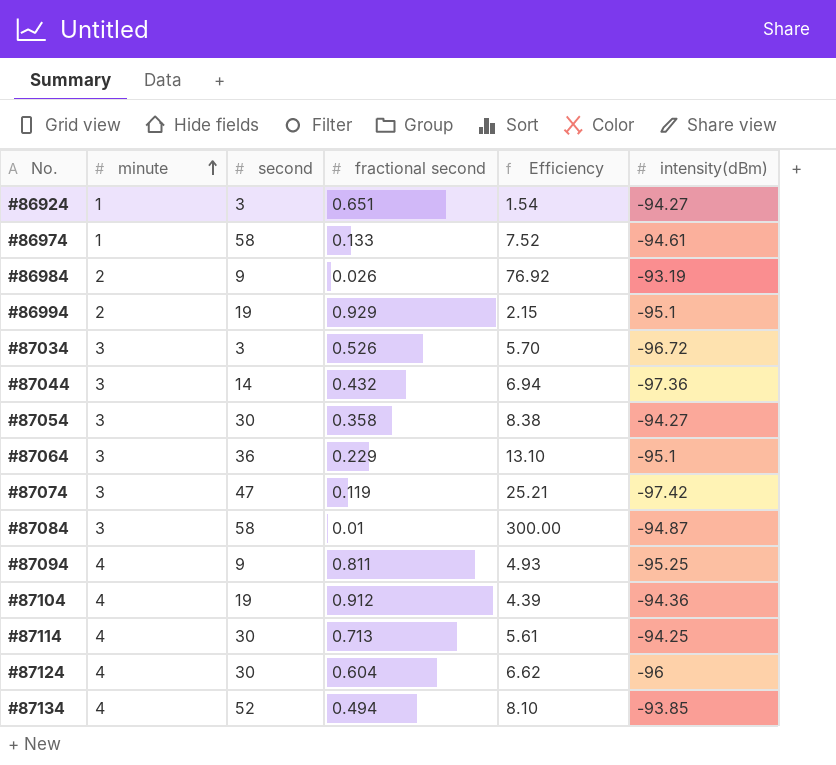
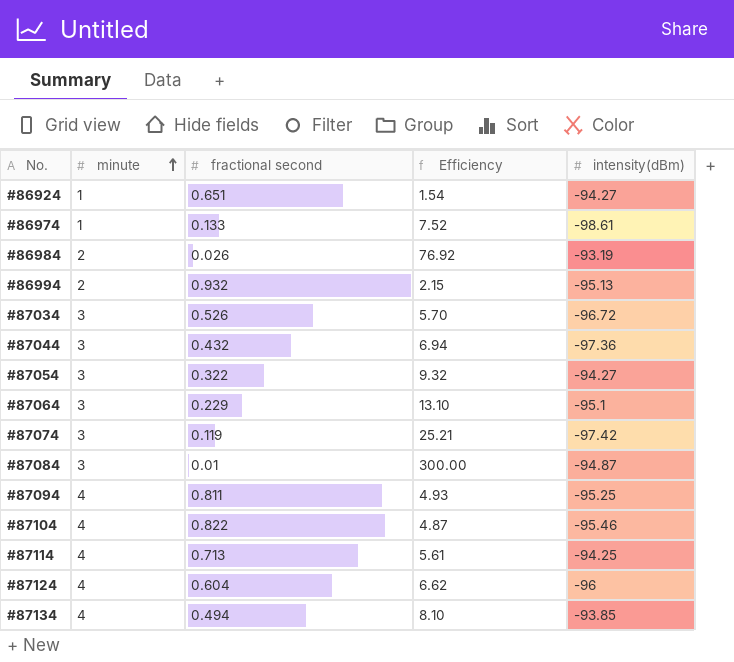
column second | position: 3 -> none
#86974 | intensity(dBm): -94.61 -> -98.61
#86994 | fractional second: 0.929 -> 0.932
#86994 | intensity(dBm): -95.1 -> -95.13
#87054 | fractional second: 0.358 -> 0.322
#87054 | Efficiency: 8.38 -> 9.32
#87104 | fractional second: 0.912 -> 0.822
#87104 | Efficiency: 4.39 -> 4.87
#87104 | intensity(dBm): -94.36 -> -95.46

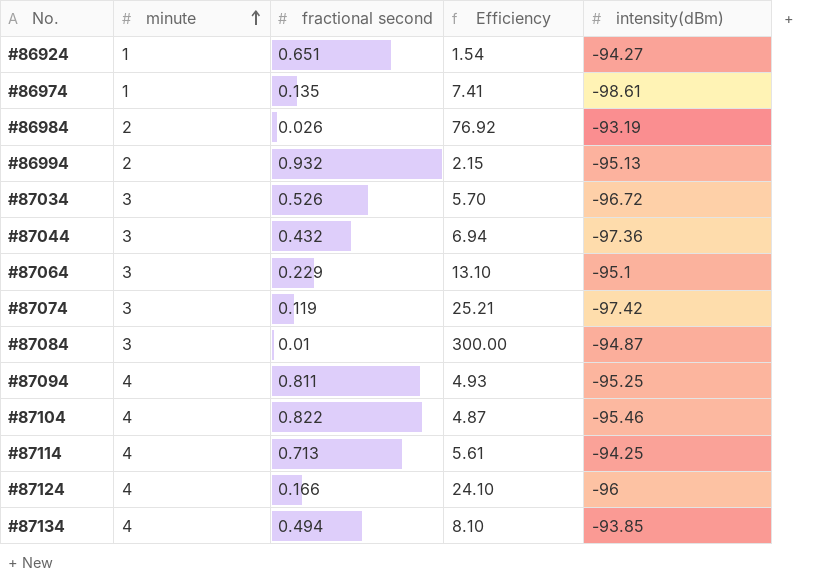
row #87054: 3 | 0.322 | 9.32 | -94.27 -> none
#86974 | fractional second: 0.133 -> 0.135
#86974 | Efficiency: 7.52 -> 7.41
#87124 | fractional second: 0.604 -> 0.166
#87124 | Efficiency: 6.62 -> 24.10

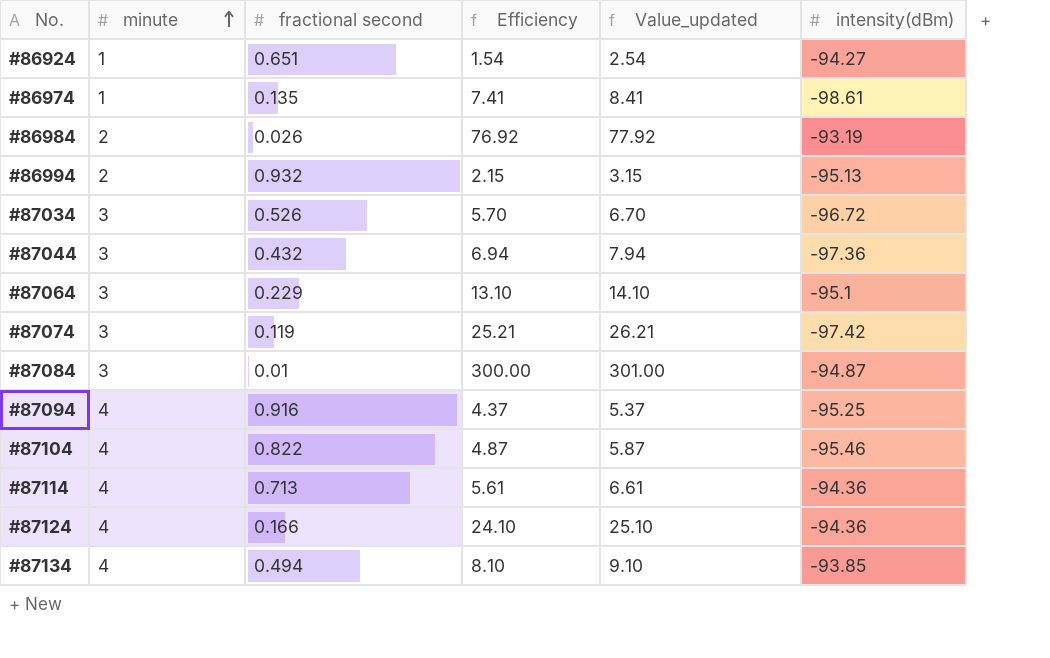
column Value_updated | formula: none -> [Efficiency] + 1
#87094 | fractional second: 0.811 -> 0.916
#87094 | Efficiency: 4.93 -> 4.37
#87114 | intensity(dBm): -94.25 -> -94.36
#87124 | intensity(dBm): -96 -> -94.36

